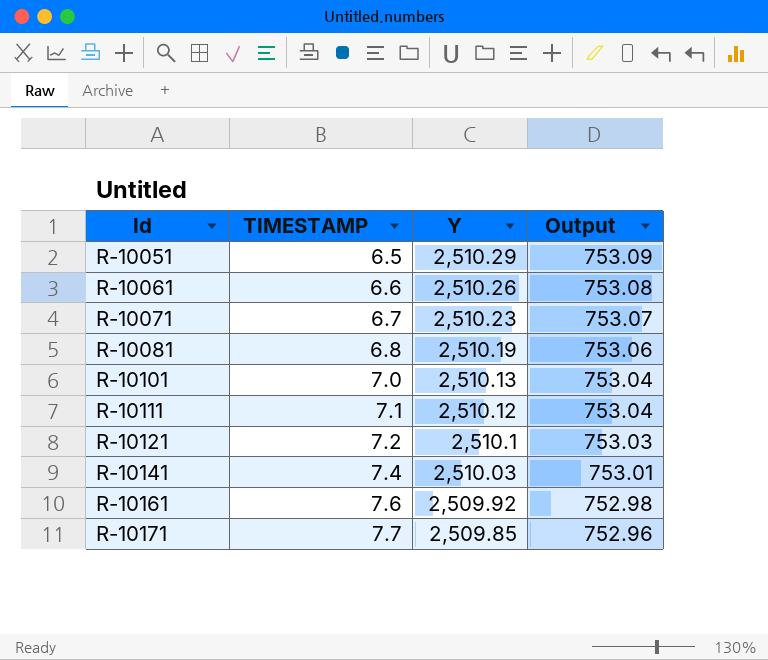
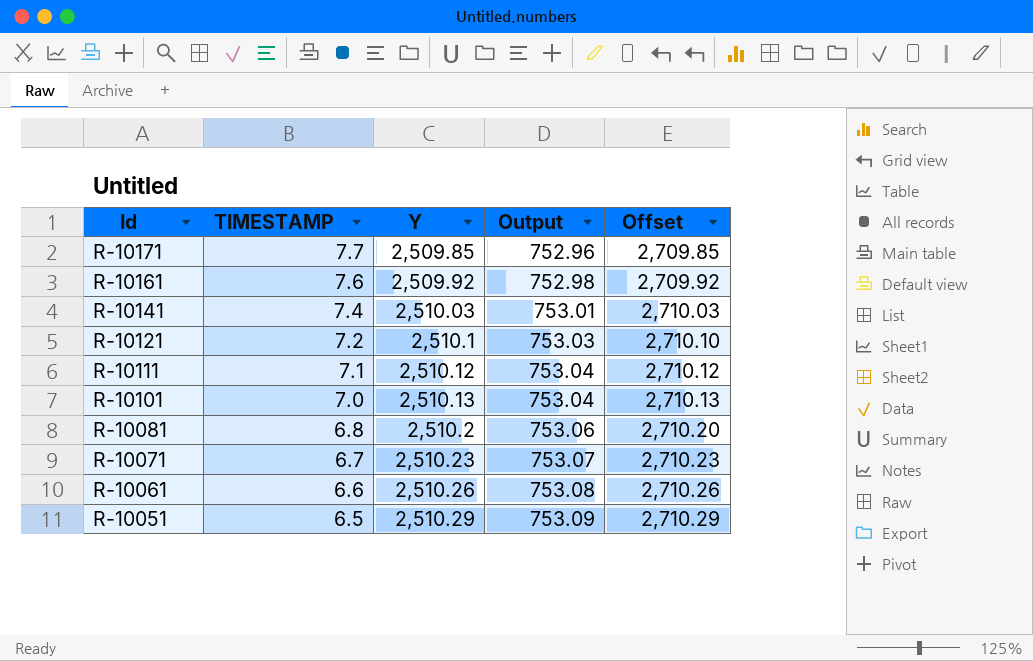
row order: Id ascending -> Id descending
column Offset | formula: none -> [Y] + 200
R-10081 | Y: 2,510.19 -> 2,510.2

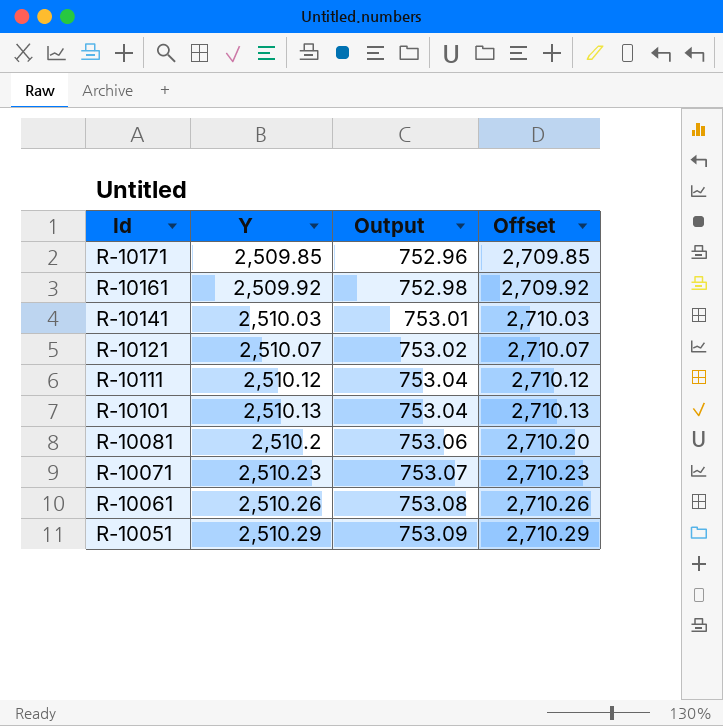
column TIMESTAMP | position: 2 -> none
R-10121 | Y: 2,510.1 -> 2,510.07
R-10121 | Output: 753.03 -> 753.02
R-10121 | Offset: 2,710.10 -> 2,710.07

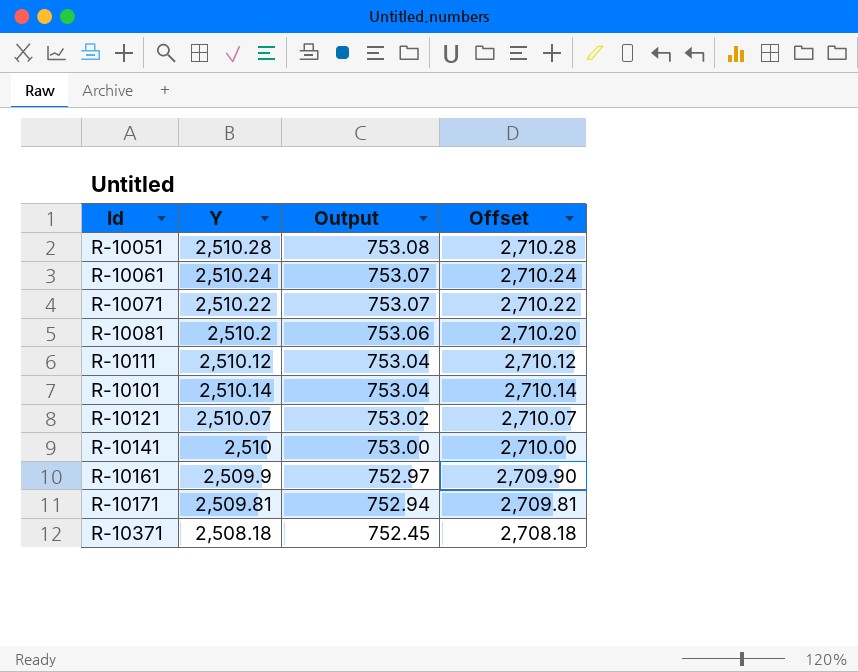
row order: Id descending -> Output descending
R-10051 | Y: 2,510.29 -> 2,510.28
R-10051 | Output: 753.09 -> 753.08
R-10051 | Offset: 2,710.29 -> 2,710.28
R-10061 | Y: 2,510.26 -> 2,510.24
R-10061 | Output: 753.08 -> 753.07
R-10061 | Offset: 2,710.26 -> 2,710.24
R-10071 | Y: 2,510.23 -> 2,510.22
R-10071 | Offset: 2,710.23 -> 2,710.22
R-10101 | Y: 2,510.13 -> 2,510.14
R-10101 | Offset: 2,710.13 -> 2,710.14
R-10141 | Y: 2,510.03 -> 2,510
R-10141 | Output: 753.01 -> 753.00
R-10141 | Offset: 2,710.03 -> 2,710.00
R-10161 | Y: 2,509.92 -> 2,509.9
R-10161 | Output: 752.98 -> 752.97
R-10161 | Offset: 2,709.92 -> 2,709.90
R-10171 | Y: 2,509.85 -> 2,509.81
R-10171 | Output: 752.96 -> 752.94
R-10171 | Offset: 2,709.85 -> 2,709.81
row R-10371: none -> 2,508.18 | 752.45 | 2,708.18

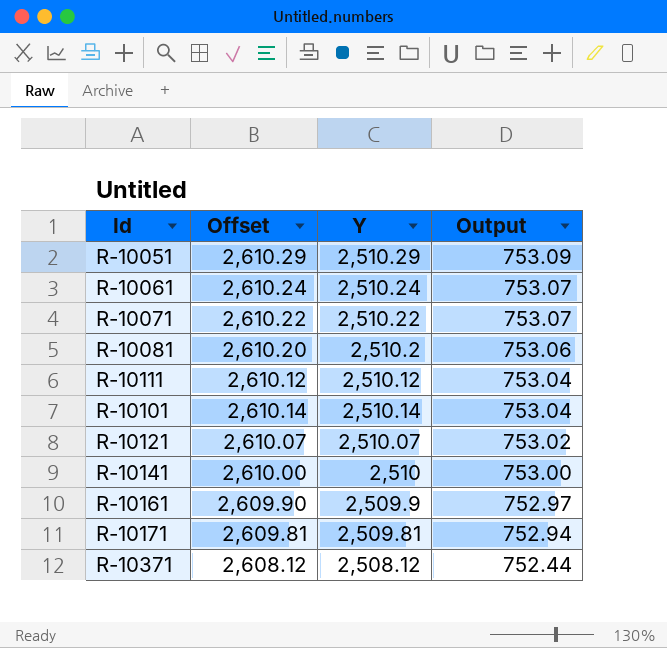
column Offset | formula: [Y] + 200 -> [Y] + 100
column Offset | position: 4 -> 2
R-10051 | Y: 2,510.28 -> 2,510.29
R-10051 | Output: 753.08 -> 753.09
R-10371 | Y: 2,508.18 -> 2,508.12
R-10371 | Output: 752.45 -> 752.44

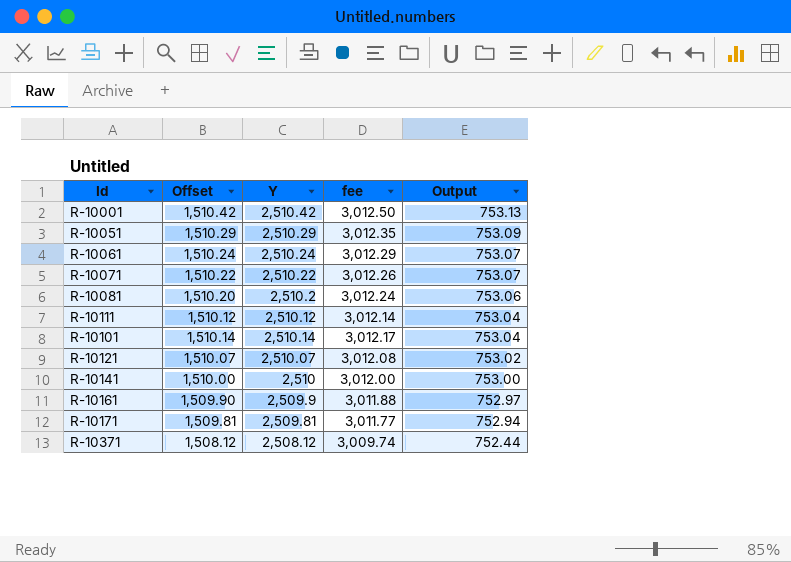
column Offset | formula: [Y] + 100 -> [Y] - 1000
column fee | formula: none -> [Y] * 1.2
row R-10001: none -> 1,510.42 | 2,510.42 | 3,012.50 | 753.13

